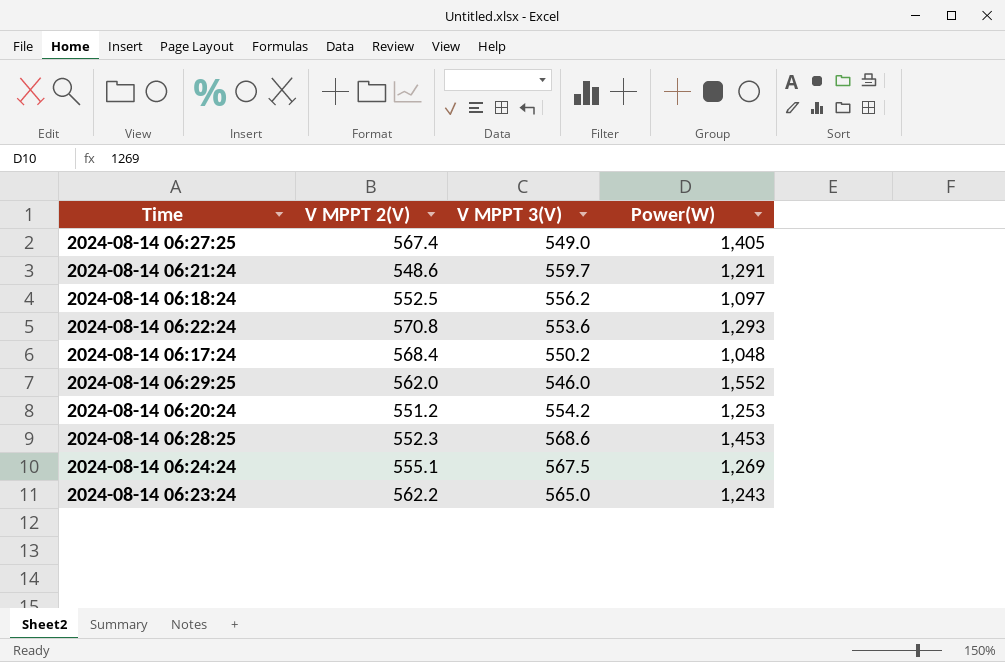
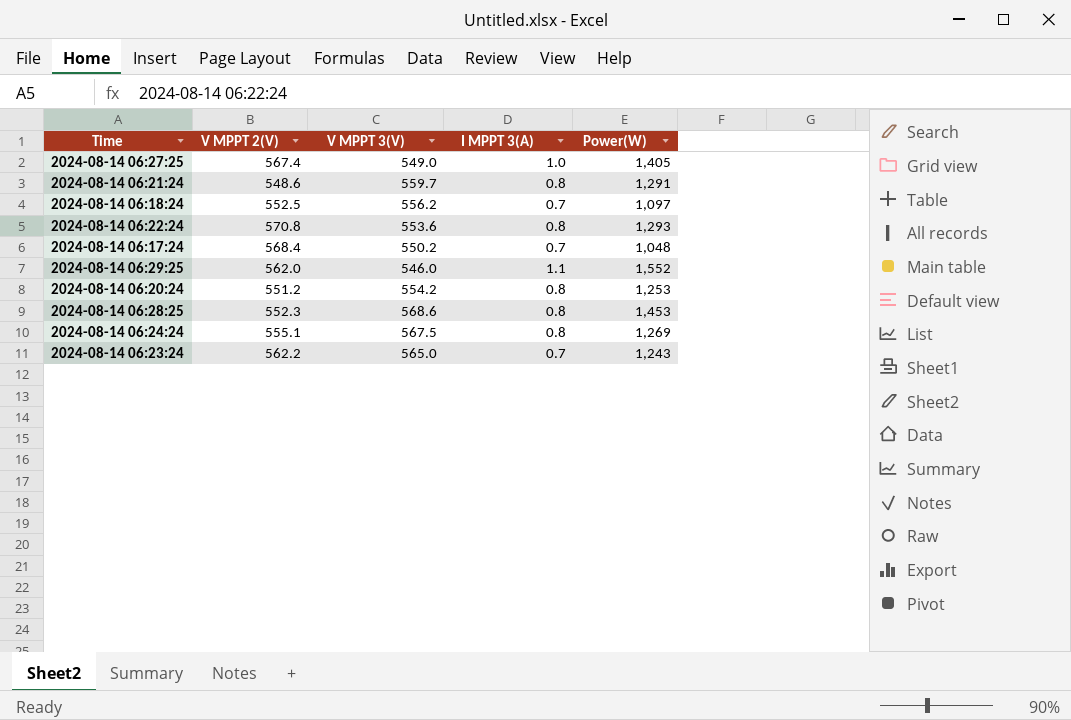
column I MPPT 3(A) | position: none -> 4

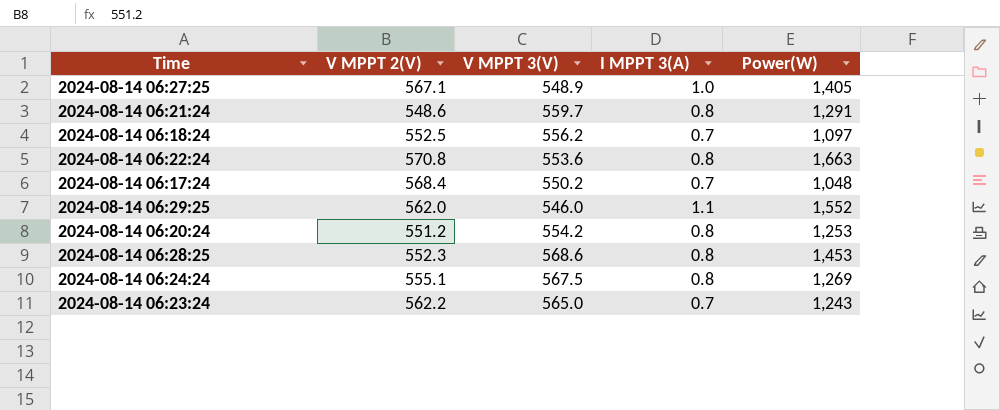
2024-08-14 06:27:25 | V MPPT 2(V): 567.4 -> 567.1
2024-08-14 06:27:25 | V MPPT 3(V): 549.0 -> 548.9
2024-08-14 06:22:24 | Power(W): 1,293 -> 1,663

